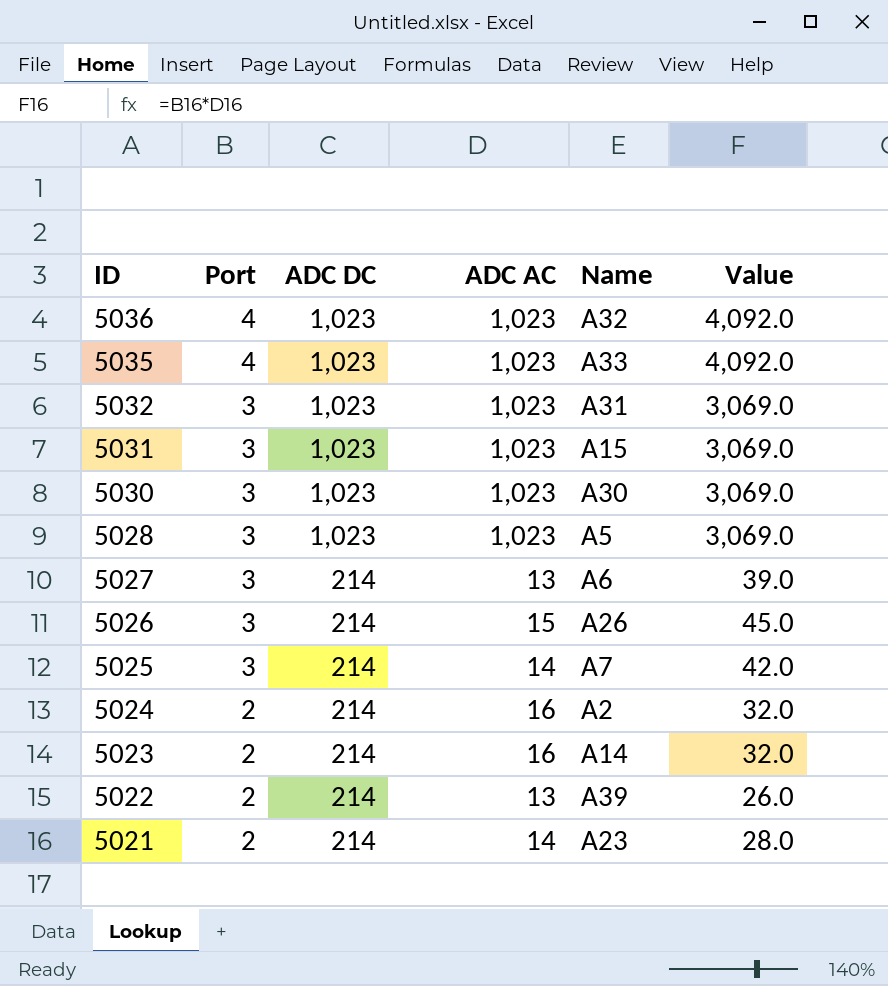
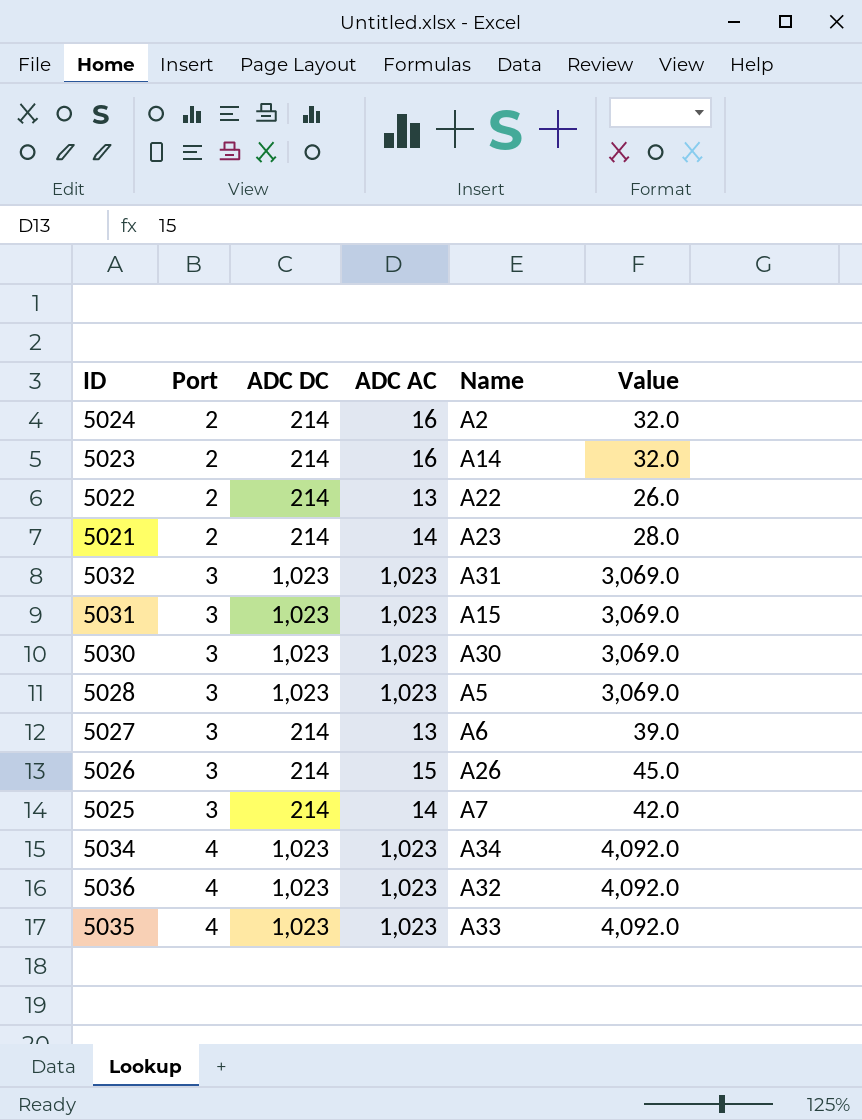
row order: ID descending -> Port ascending
5022 | Name: A39 -> A22
row 5034: none -> 4 | 1,023 | 1,023 | A34 | 4,092.0

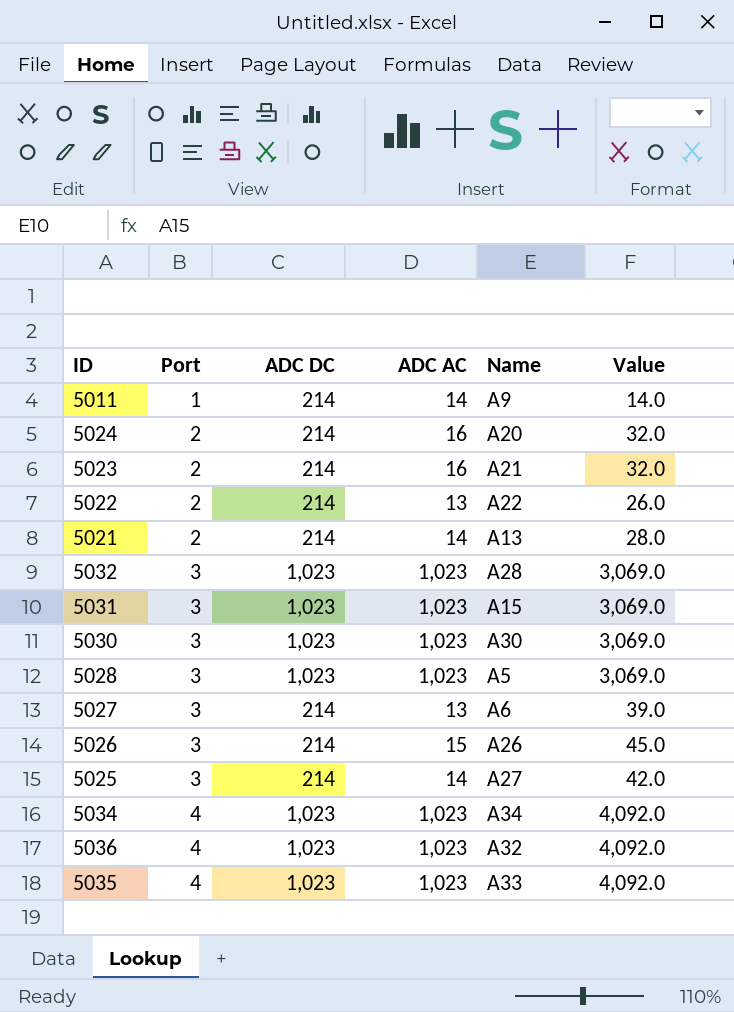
row 5011: none -> 1 | 214 | 14 | A9 | 14.0
5024 | Name: A2 -> A20
5023 | Name: A14 -> A21
5021 | Name: A23 -> A13
5032 | Name: A31 -> A28
5025 | Name: A7 -> A27

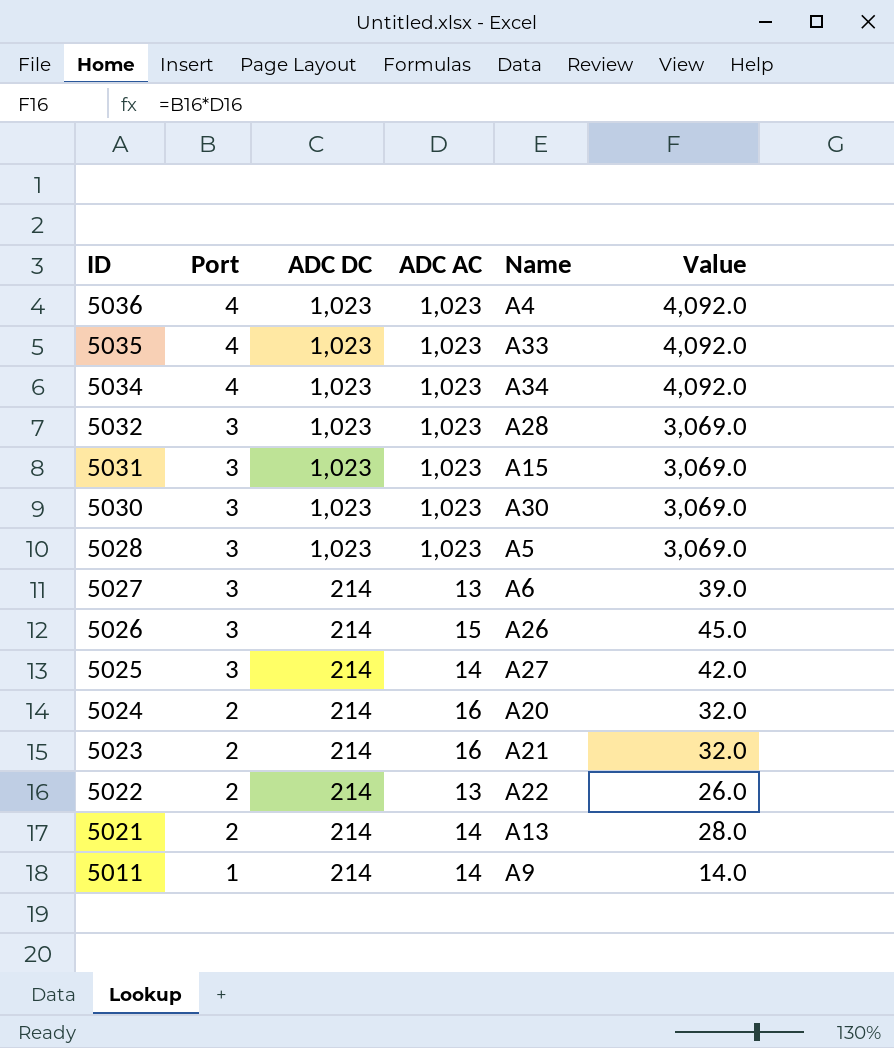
row order: Port ascending -> ID descending
5036 | Name: A32 -> A4

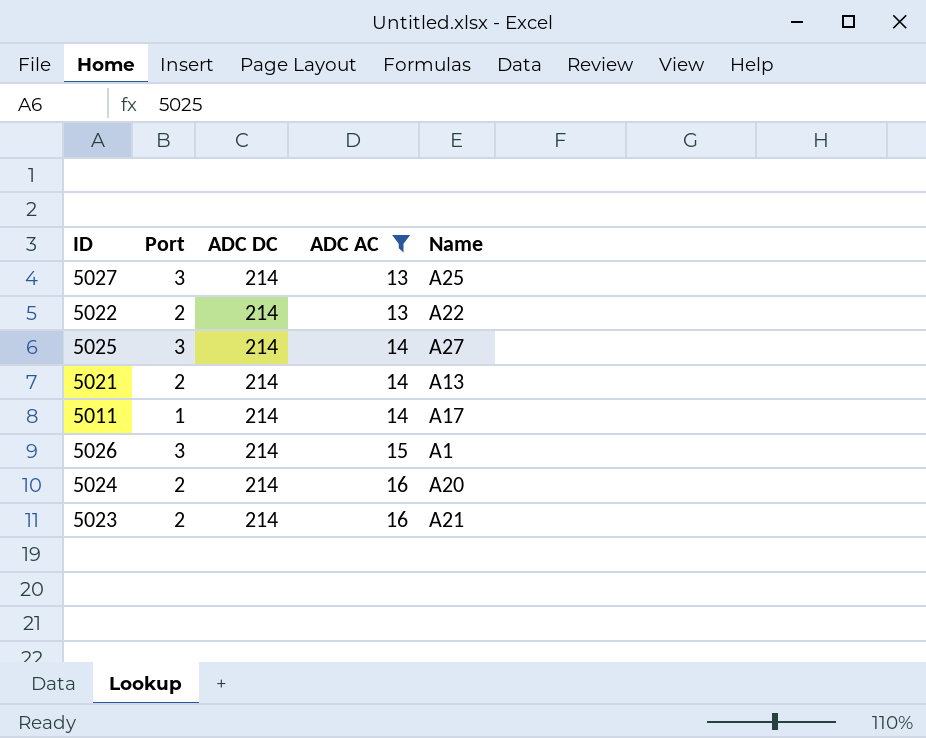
filter: none -> ADC AC != 1,023
row order: ID descending -> ADC AC ascending
column Value | formula: [Port] * [ADC AC] -> none
5027 | Name: A6 -> A25
5011 | Name: A9 -> A17
5026 | Name: A26 -> A1

